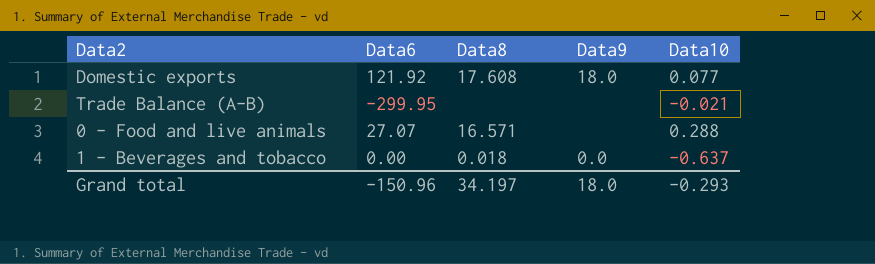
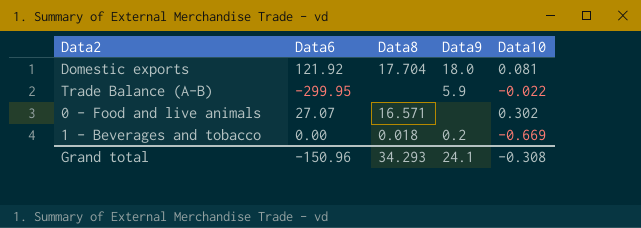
Domestic exports | Data8: 17.608 -> 17.704
Domestic exports | Data10: 0.077 -> 0.081
Trade Balance (A-B) | Data9: none -> 5.9
Trade Balance (A-B) | Data10: -0.021 -> -0.022
0 - Food and live animals | Data10: 0.288 -> 0.302
1 - Beverages and tobacco | Data9: 0.0 -> 0.2
1 - Beverages and tobacco | Data10: -0.637 -> -0.669
Grand total | Data8: 34.197 -> 34.293
Grand total | Data9: 18.0 -> 24.1
Grand total | Data10: -0.293 -> -0.308

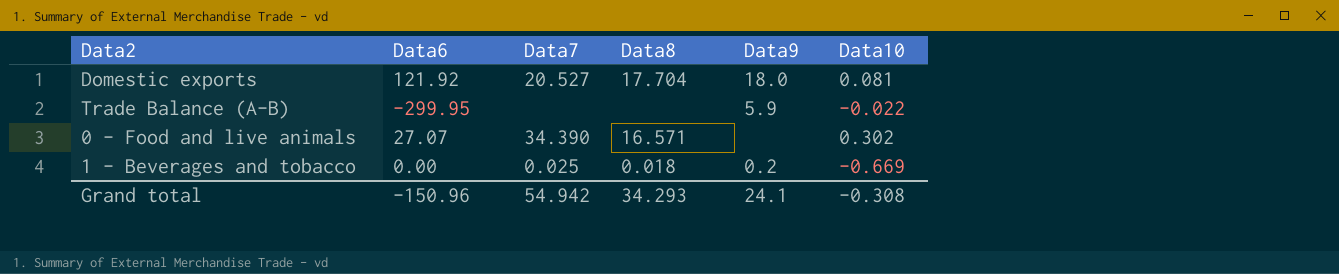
column Data7 | position: none -> 3

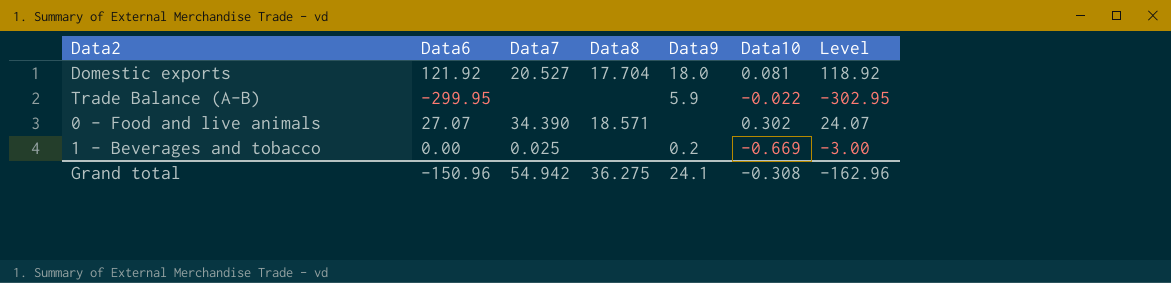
column Level | formula: none -> [Data6] - 3
0 - Food and live animals | Data8: 16.571 -> 18.571
1 - Beverages and tobacco | Data8: 0.018 -> none
Grand total | Data8: 34.293 -> 36.275

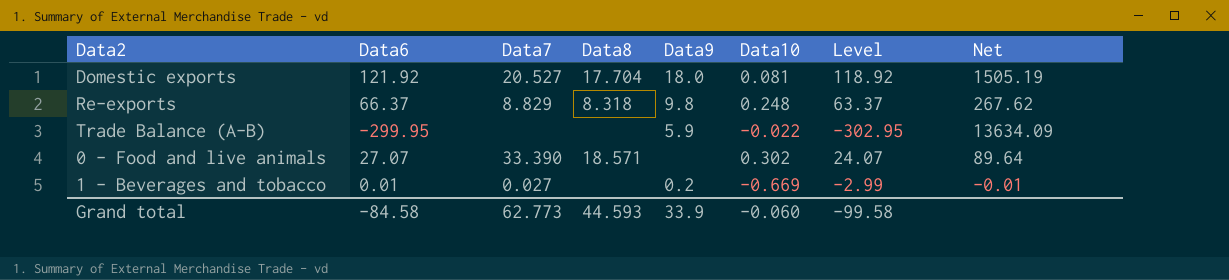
column Net | formula: none -> [Data6] / [Data10]
row Re-exports: none -> 66.37 | 8.829 | 8.318 | 9.8 | 0.248 | 63.37 | 267.62
0 - Food and live animals | Data7: 34.390 -> 33.390
1 - Beverages and tobacco | Data6: 0.00 -> 0.01
1 - Beverages and tobacco | Data7: 0.025 -> 0.027
1 - Beverages and tobacco | Level: -3.00 -> -2.99
Grand total | Data6: -150.96 -> -84.58
Grand total | Data7: 54.942 -> 62.773
Grand total | Data8: 36.275 -> 44.593
Grand total | Data9: 24.1 -> 33.9
Grand total | Data10: -0.308 -> -0.060
Grand total | Level: -162.96 -> -99.58

